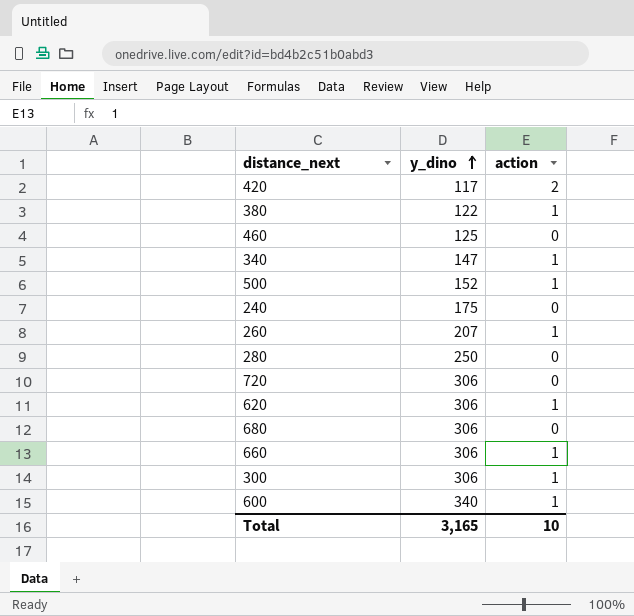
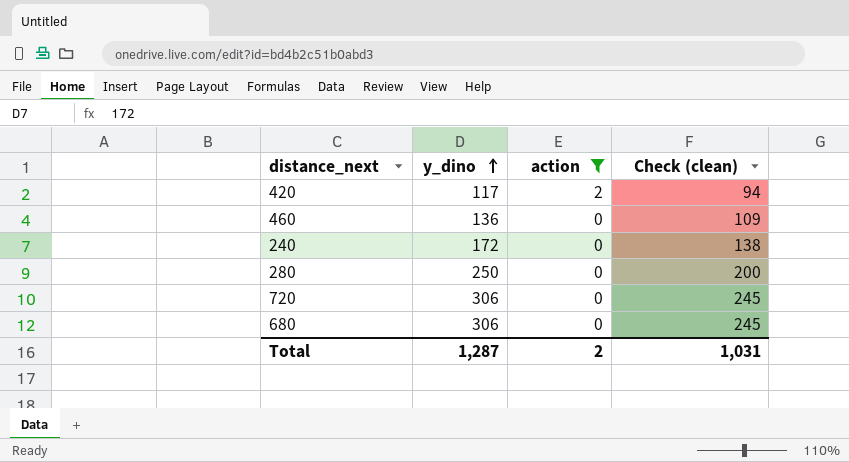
filter: none -> action != 1
column Check (clean) | formula: none -> [y_dino] * 0.8
460 | y_dino: 125 -> 136
240 | y_dino: 175 -> 172
Total | y_dino: 3,165 -> 1,287
Total | action: 10 -> 2

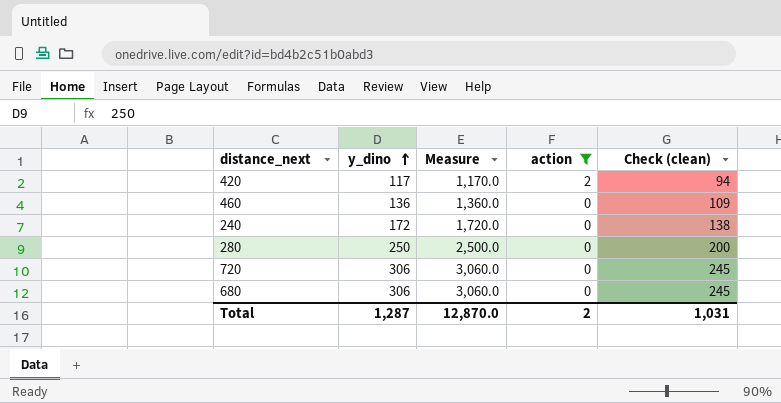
column Measure | formula: none -> [y_dino] * 10

